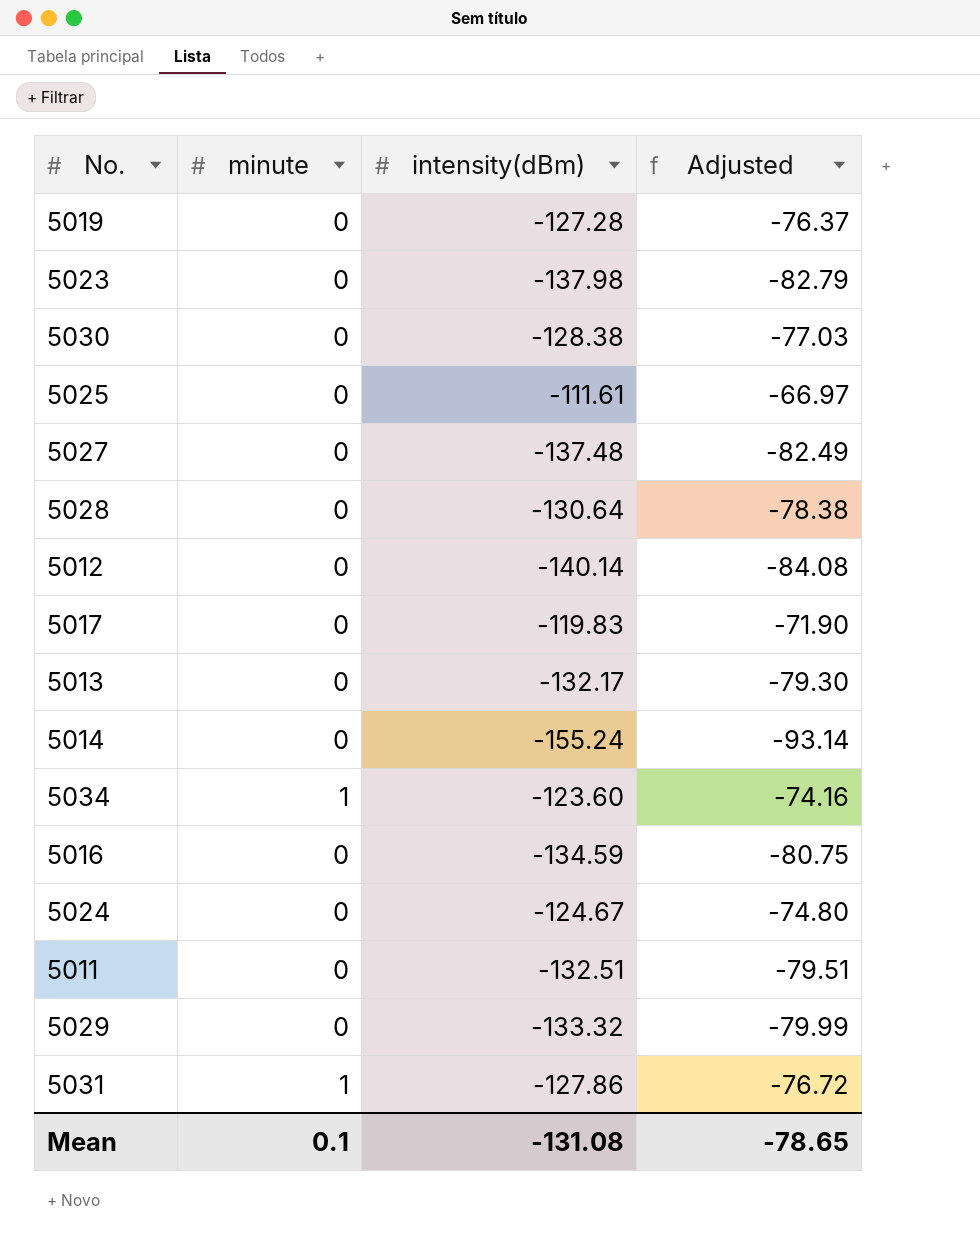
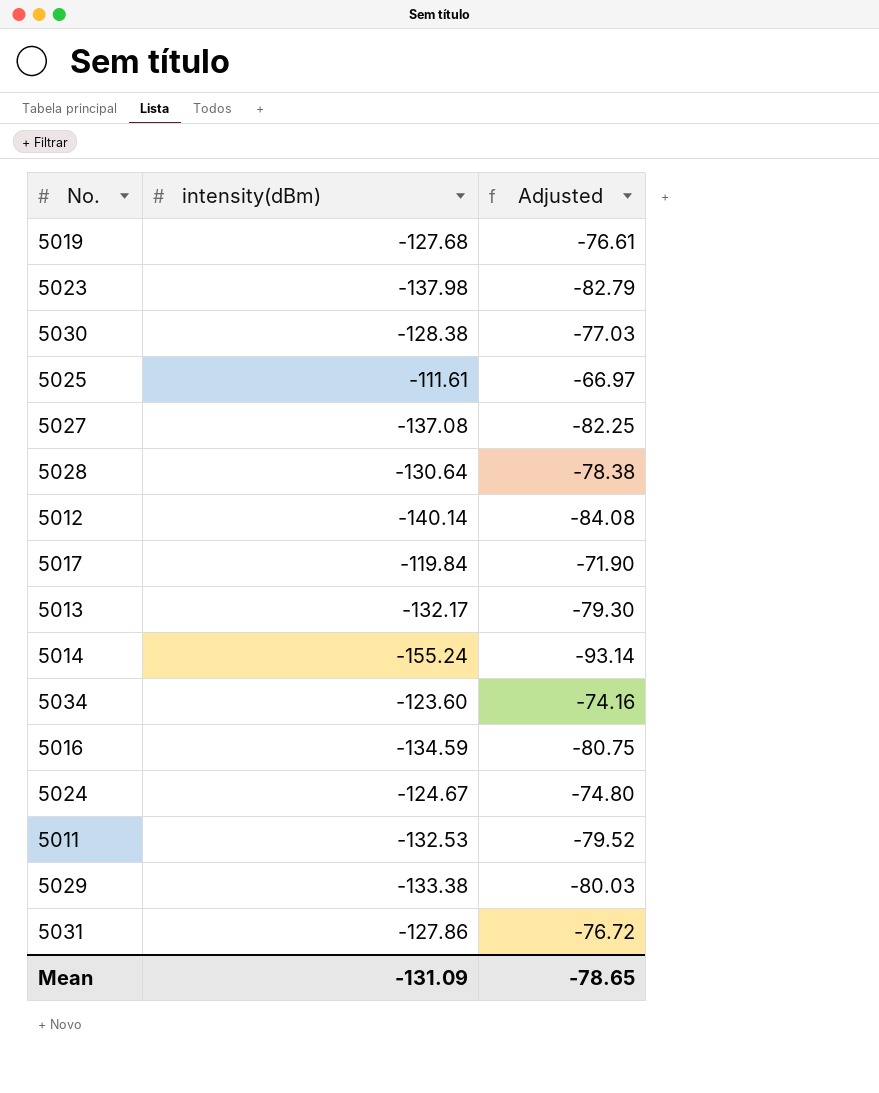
column minute | position: 2 -> none
5019 | intensity(dBm): -127.28 -> -127.68
5019 | Adjusted: -76.37 -> -76.61
5027 | intensity(dBm): -137.48 -> -137.08
5027 | Adjusted: -82.49 -> -82.25
5017 | intensity(dBm): -119.83 -> -119.84
5011 | intensity(dBm): -132.51 -> -132.53
5011 | Adjusted: -79.51 -> -79.52
5029 | intensity(dBm): -133.32 -> -133.38
5029 | Adjusted: -79.99 -> -80.03
Mean | intensity(dBm): -131.08 -> -131.09

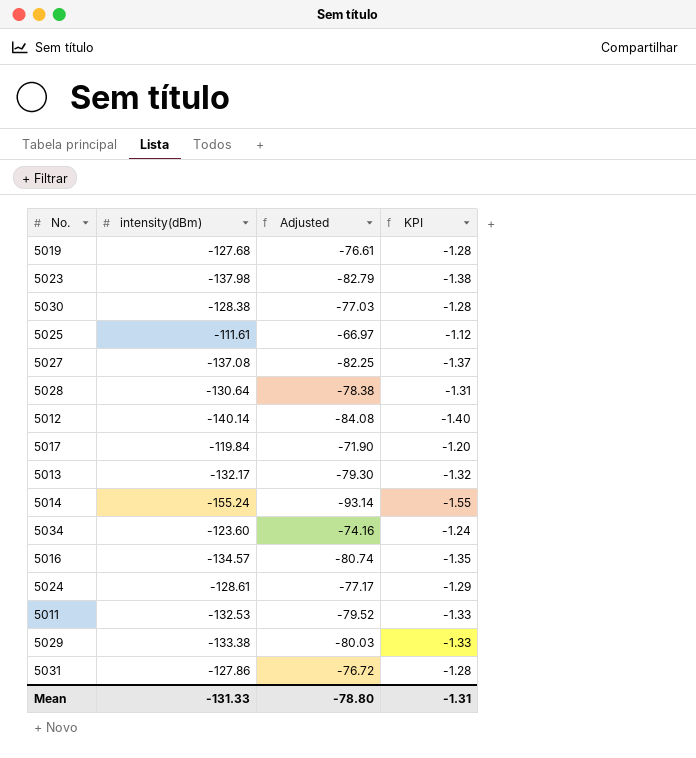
column KPI | formula: none -> [intensity(dBm)] * 0.01
5016 | intensity(dBm): -134.59 -> -134.57
5016 | Adjusted: -80.75 -> -80.74
5024 | intensity(dBm): -124.67 -> -128.61
5024 | Adjusted: -74.80 -> -77.17
Mean | intensity(dBm): -131.09 -> -131.33
Mean | Adjusted: -78.65 -> -78.80

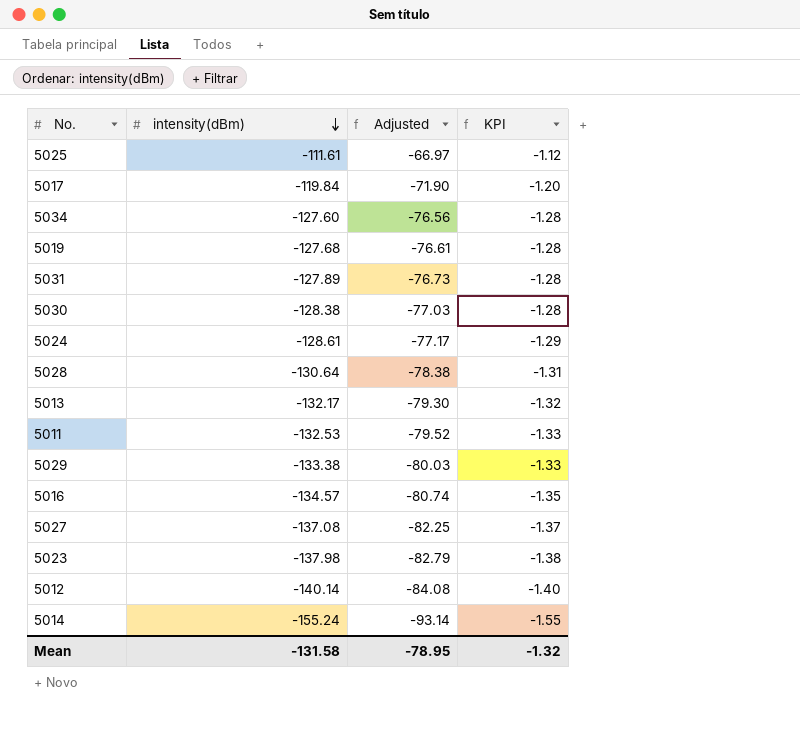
row order: none -> intensity(dBm) descending
5034 | intensity(dBm): -123.60 -> -127.60
5034 | Adjusted: -74.16 -> -76.56
5034 | KPI: -1.24 -> -1.28
5031 | intensity(dBm): -127.86 -> -127.89
5031 | Adjusted: -76.72 -> -76.73
Mean | intensity(dBm): -131.33 -> -131.58
Mean | Adjusted: -78.80 -> -78.95
Mean | KPI: -1.31 -> -1.32

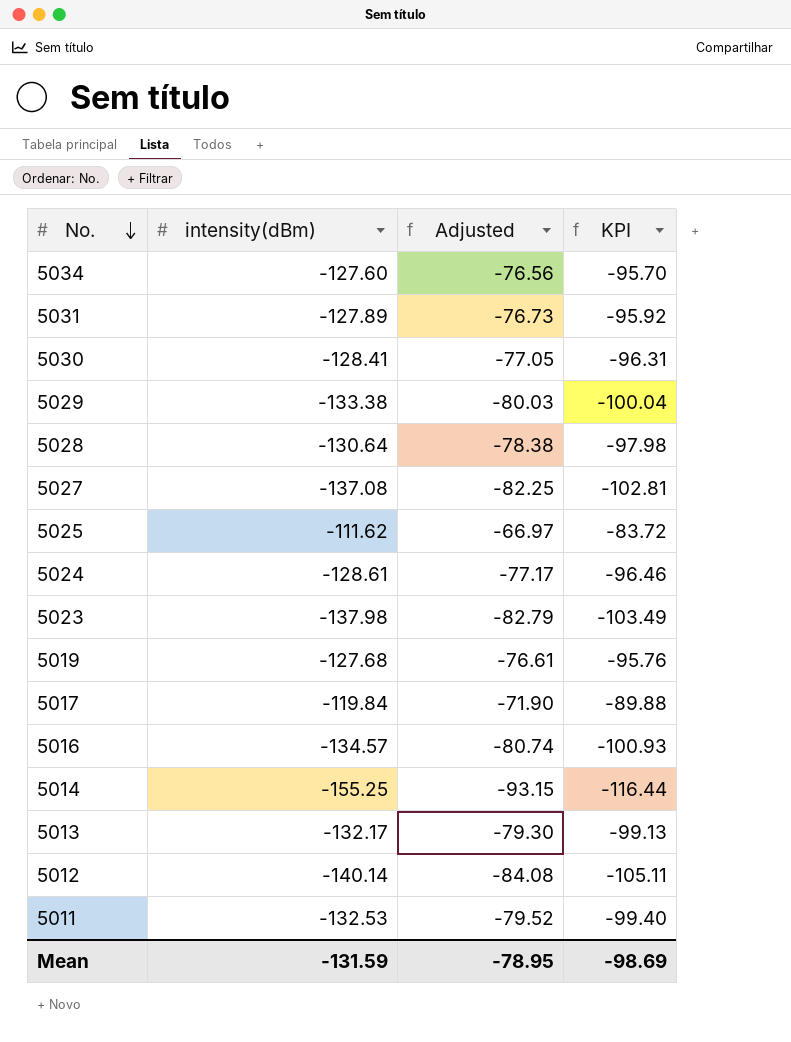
row order: intensity(dBm) descending -> No. descending
column KPI | formula: [intensity(dBm)] * 0.01 -> [intensity(dBm)] * 0.75
5030 | intensity(dBm): -128.38 -> -128.41
5030 | Adjusted: -77.03 -> -77.05
5025 | intensity(dBm): -111.61 -> -111.62
5014 | intensity(dBm): -155.24 -> -155.25
5014 | Adjusted: -93.14 -> -93.15
Mean | intensity(dBm): -131.58 -> -131.59
Mean | KPI: -1.32 -> -98.69

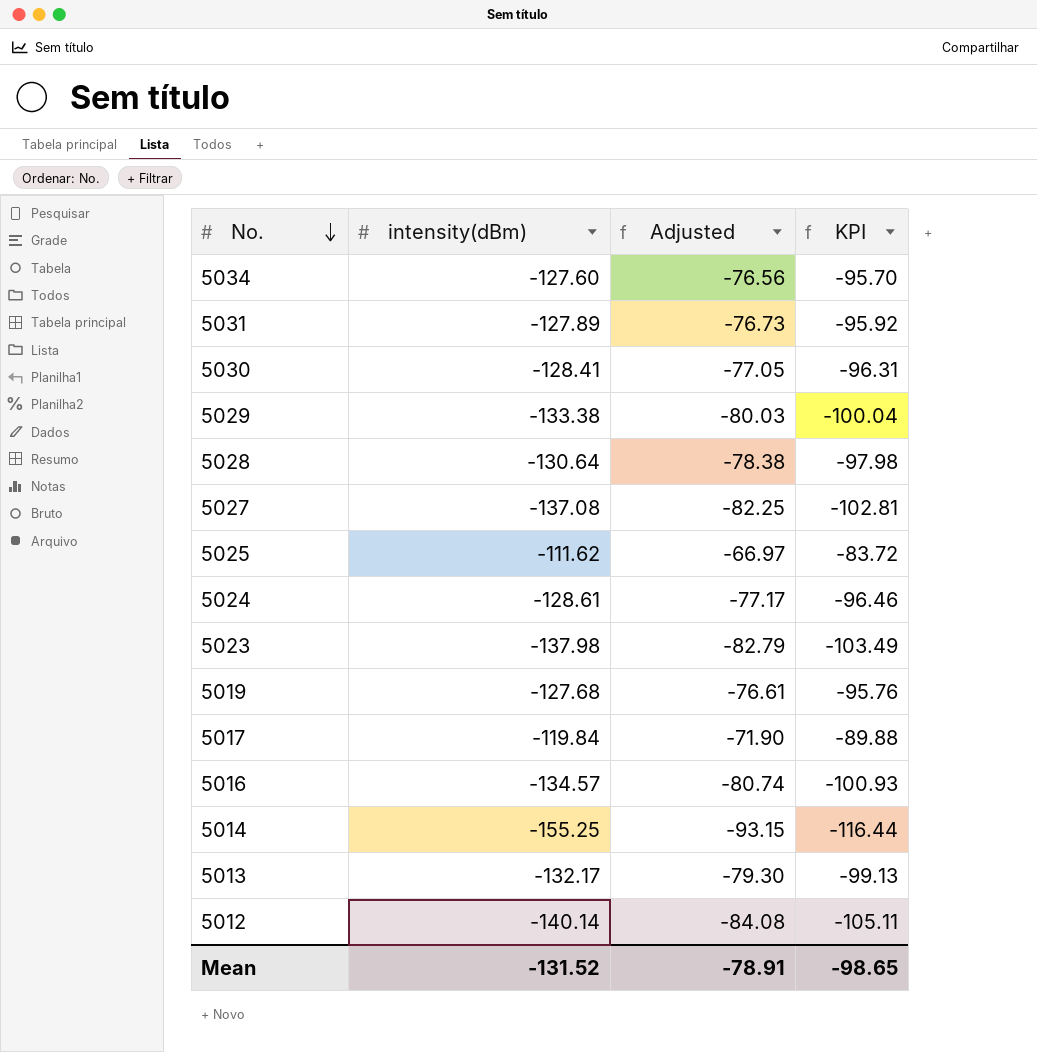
row 5011: -132.53 | -79.52 | -99.40 -> none
Mean | intensity(dBm): -131.59 -> -131.52
Mean | Adjusted: -78.95 -> -78.91
Mean | KPI: -98.69 -> -98.65

